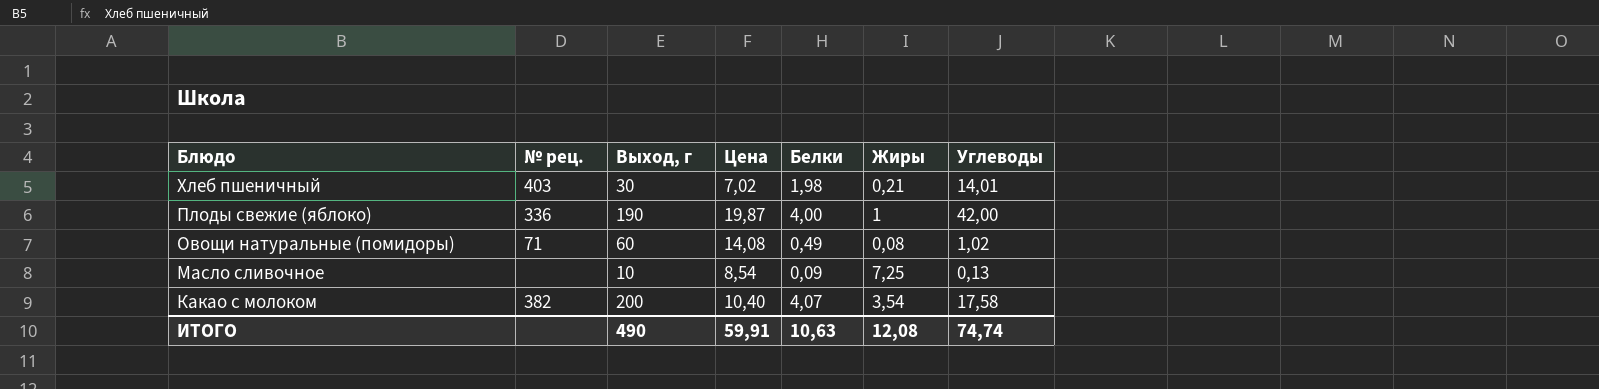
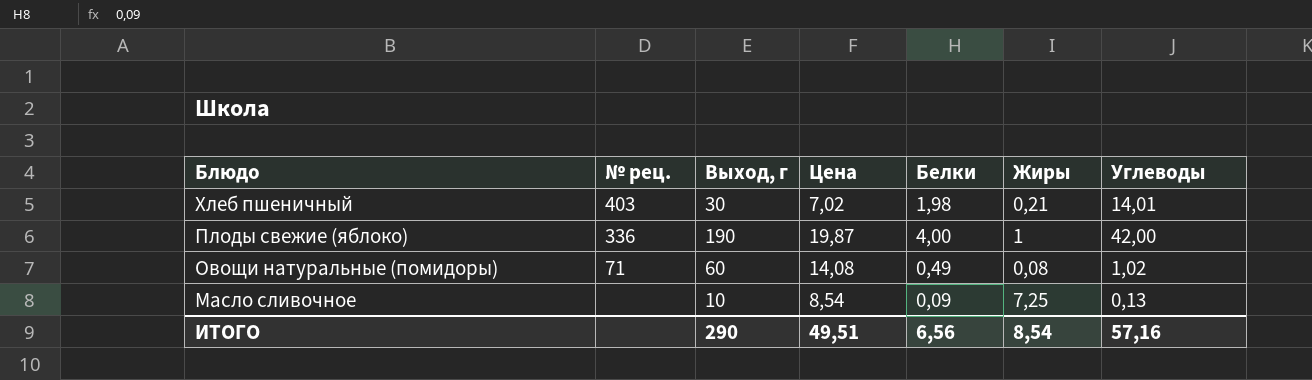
row Какао с молоком: 382 | 200 | 10,40 | 4,07 | 3,54 | 17,58 -> none
ИТОГО | Выход, г: 490 -> 290
ИТОГО | Цена: 59,91 -> 49,51
ИТОГО | Белки: 10,63 -> 6,56
ИТОГО | Жиры: 12,08 -> 8,54
ИТОГО | Углеводы: 74,74 -> 57,16

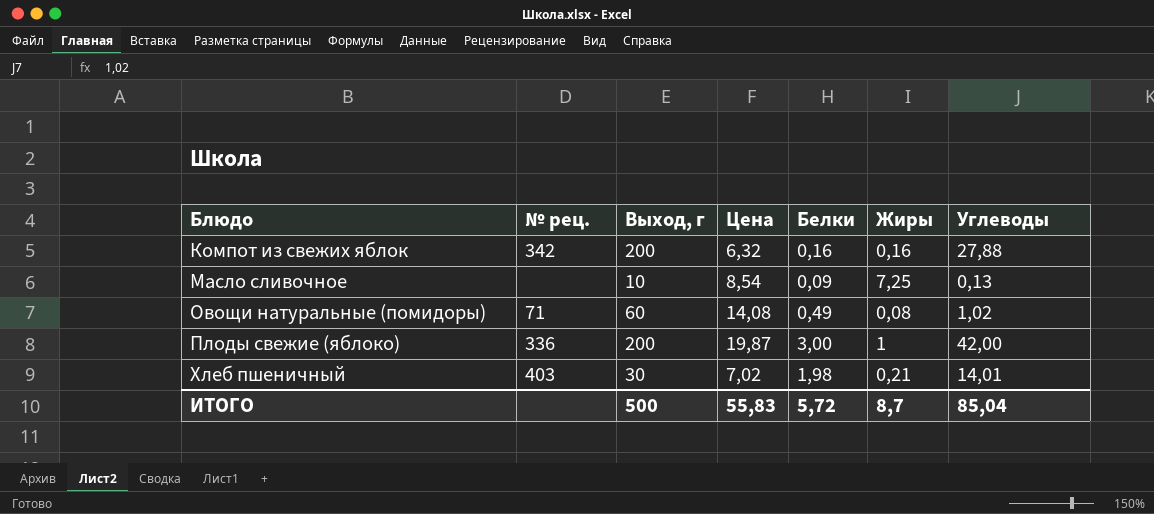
row order: Блюдо descending -> Блюдо ascending
row Компот из свежих яблок: none -> 342 | 200 | 6,32 | 0,16 | 0,16 | 27,88
Плоды свежие (яблоко) | Выход, г: 190 -> 200
Плоды свежие (яблоко) | Белки: 4,00 -> 3,00
ИТОГО | Выход, г: 290 -> 500
ИТОГО | Цена: 49,51 -> 55,83
ИТОГО | Белки: 6,56 -> 5,72
ИТОГО | Жиры: 8,54 -> 8,7
ИТОГО | Углеводы: 57,16 -> 85,04

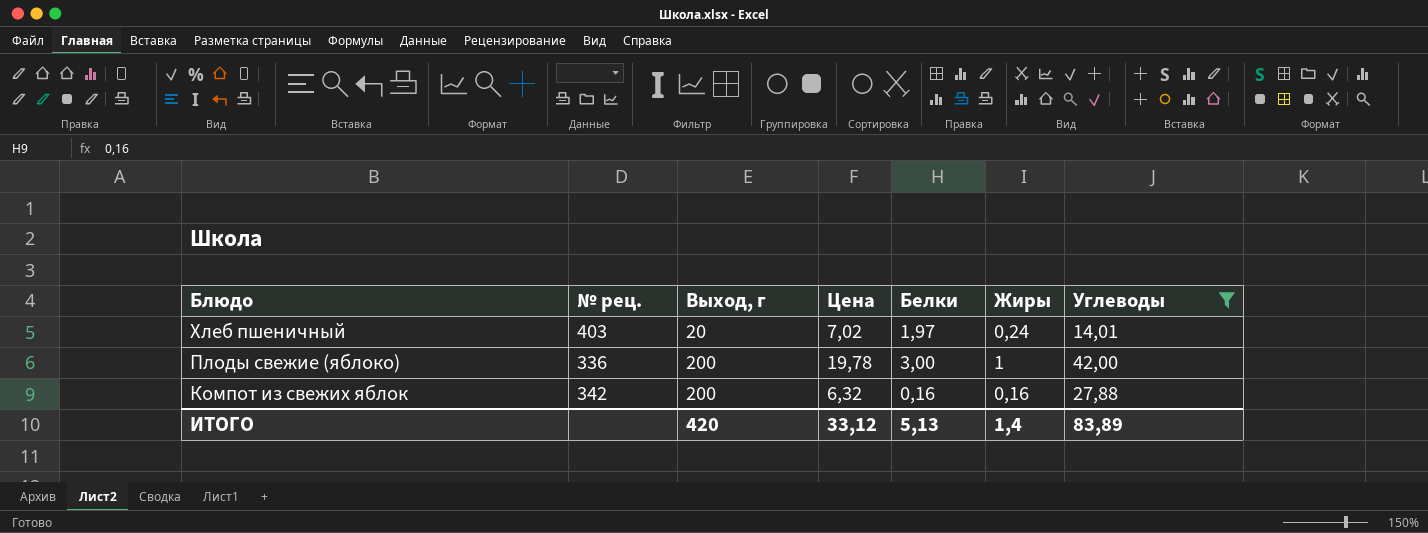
filter: none -> Углеводы >= 14,01
row order: Блюдо ascending -> Блюдо descending
Хлеб пшеничный | Выход, г: 30 -> 20
Хлеб пшеничный | Белки: 1,98 -> 1,97
Хлеб пшеничный | Жиры: 0,21 -> 0,24
Плоды свежие (яблоко) | Цена: 19,87 -> 19,78
ИТОГО | Выход, г: 500 -> 420
ИТОГО | Цена: 55,83 -> 33,12
ИТОГО | Белки: 5,72 -> 5,13
ИТОГО | Жиры: 8,7 -> 1,4
ИТОГО | Углеводы: 85,04 -> 83,89

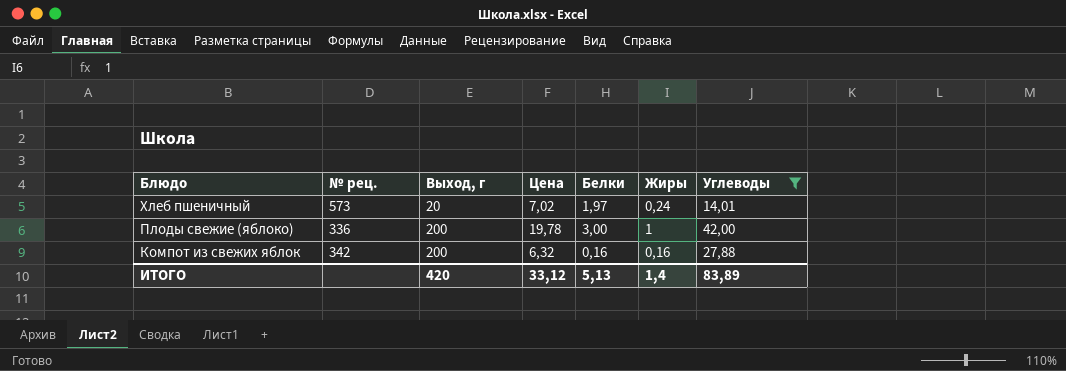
Хлеб пшеничный | № рец.: 403 -> 573

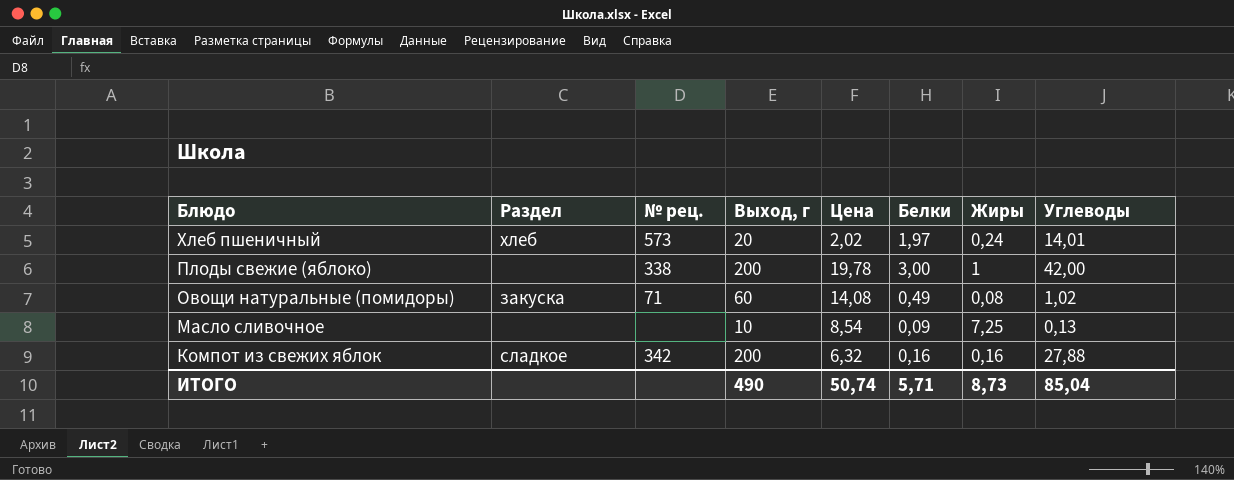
filter: Углеводы >= 14,01 -> none
column Раздел | position: none -> 2
Хлеб пшеничный | Цена: 7,02 -> 2,02
Плоды свежие (яблоко) | № рец.: 336 -> 338
ИТОГО | Выход, г: 420 -> 490
ИТОГО | Цена: 33,12 -> 50,74
ИТОГО | Белки: 5,13 -> 5,71
ИТОГО | Жиры: 1,4 -> 8,73
ИТОГО | Углеводы: 83,89 -> 85,04

